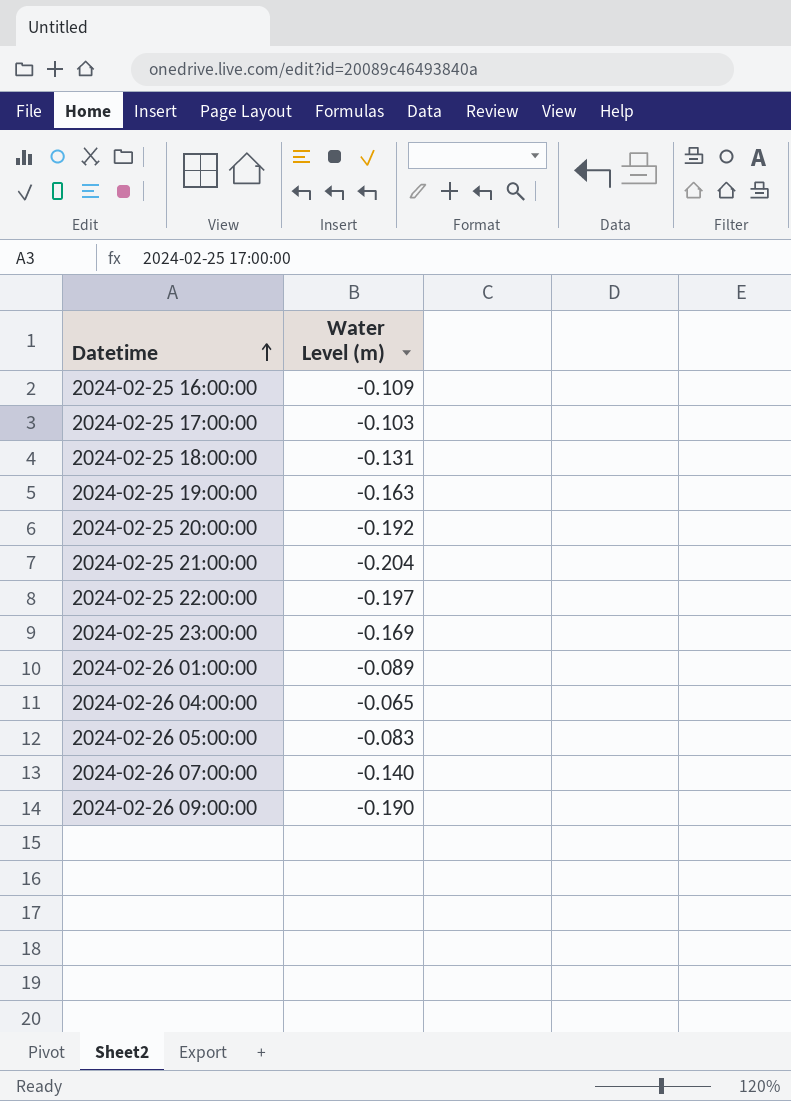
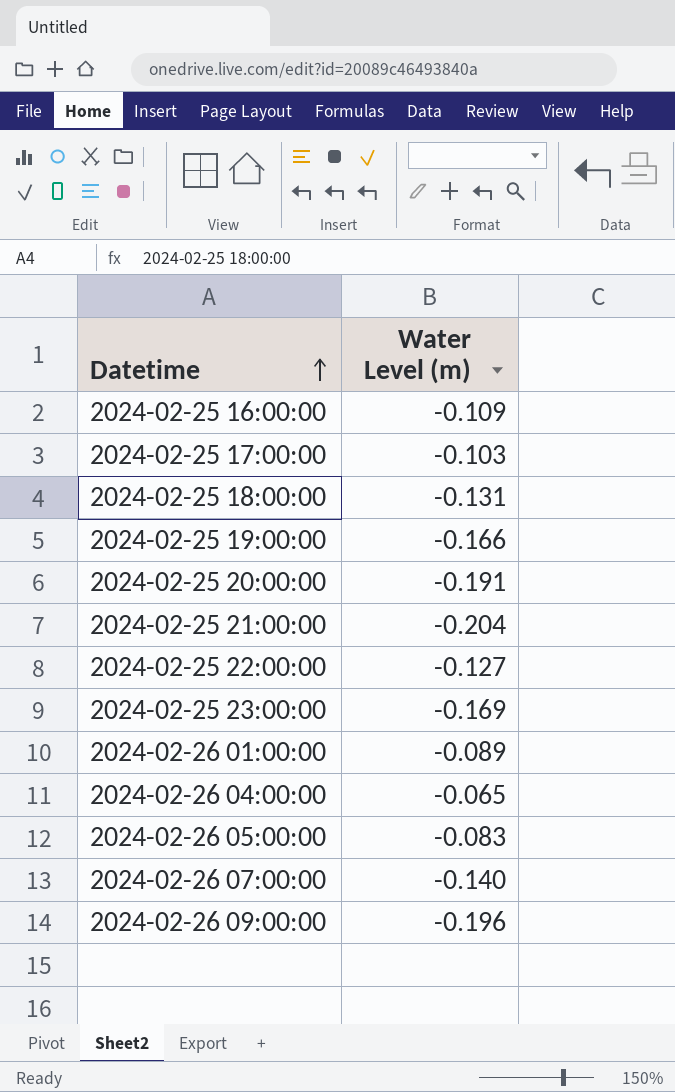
2024-02-25 19:00:00 | Water Level (m): -0.163 -> -0.166
2024-02-25 20:00:00 | Water Level (m): -0.192 -> -0.191
2024-02-25 22:00:00 | Water Level (m): -0.197 -> -0.127
2024-02-26 09:00:00 | Water Level (m): -0.190 -> -0.196

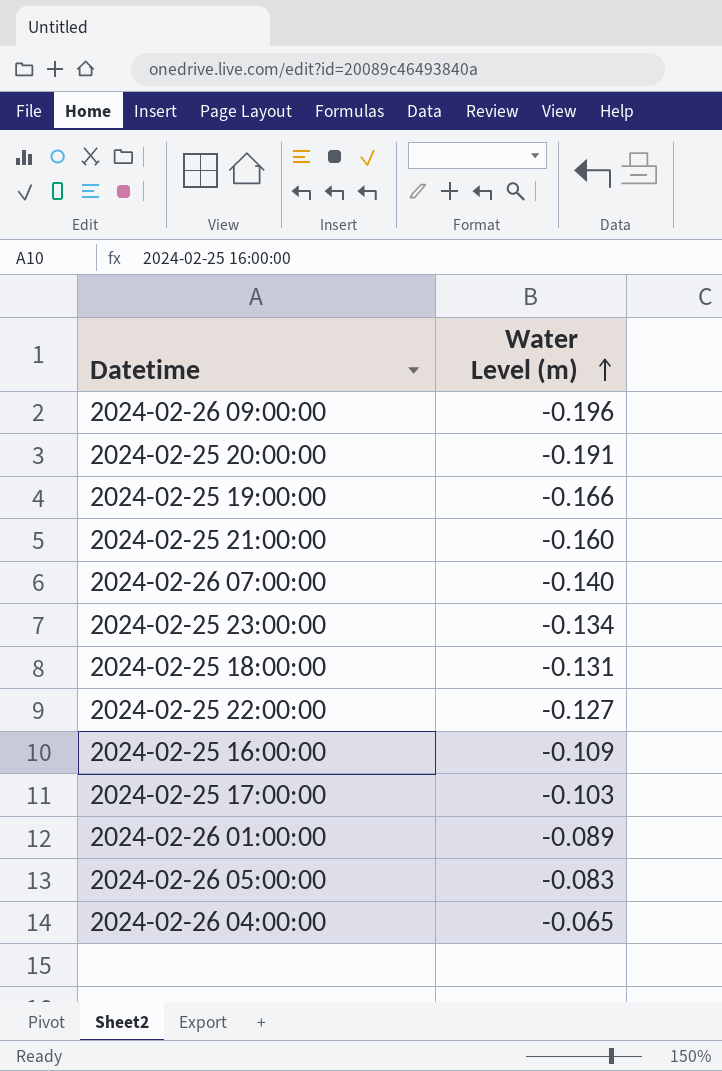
row order: Datetime ascending -> Water Level (m) ascending
2024-02-25 21:00:00 | Water Level (m): -0.204 -> -0.160
2024-02-25 23:00:00 | Water Level (m): -0.169 -> -0.134

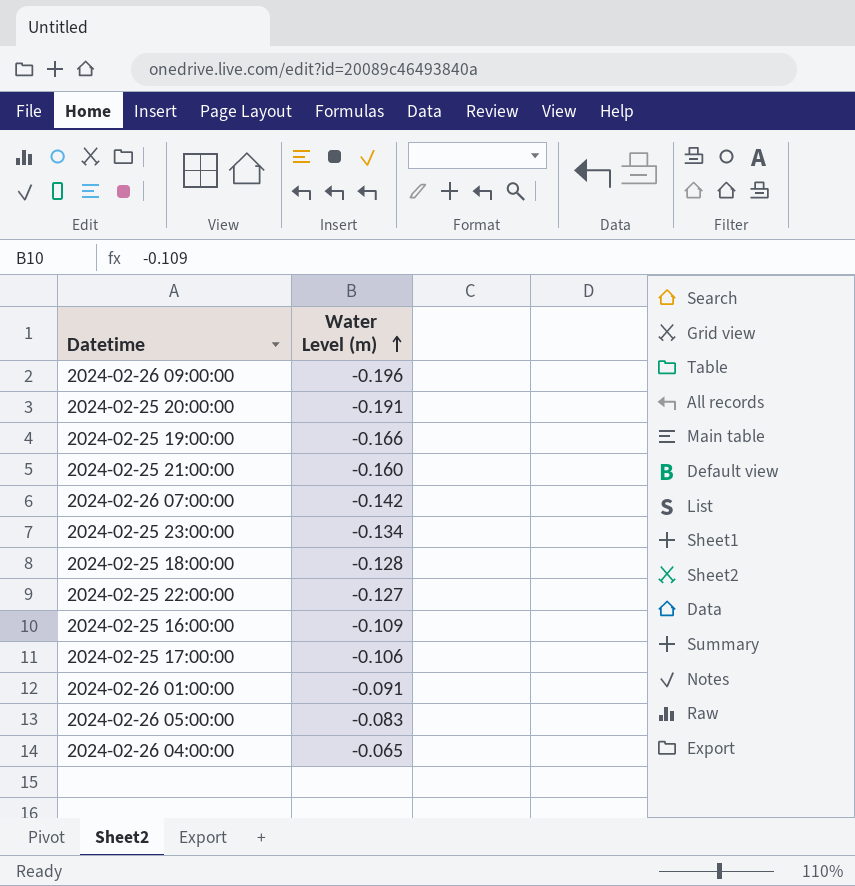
2024-02-26 07:00:00 | Water Level (m): -0.140 -> -0.142
2024-02-25 18:00:00 | Water Level (m): -0.131 -> -0.128
2024-02-25 17:00:00 | Water Level (m): -0.103 -> -0.106
2024-02-26 01:00:00 | Water Level (m): -0.089 -> -0.091

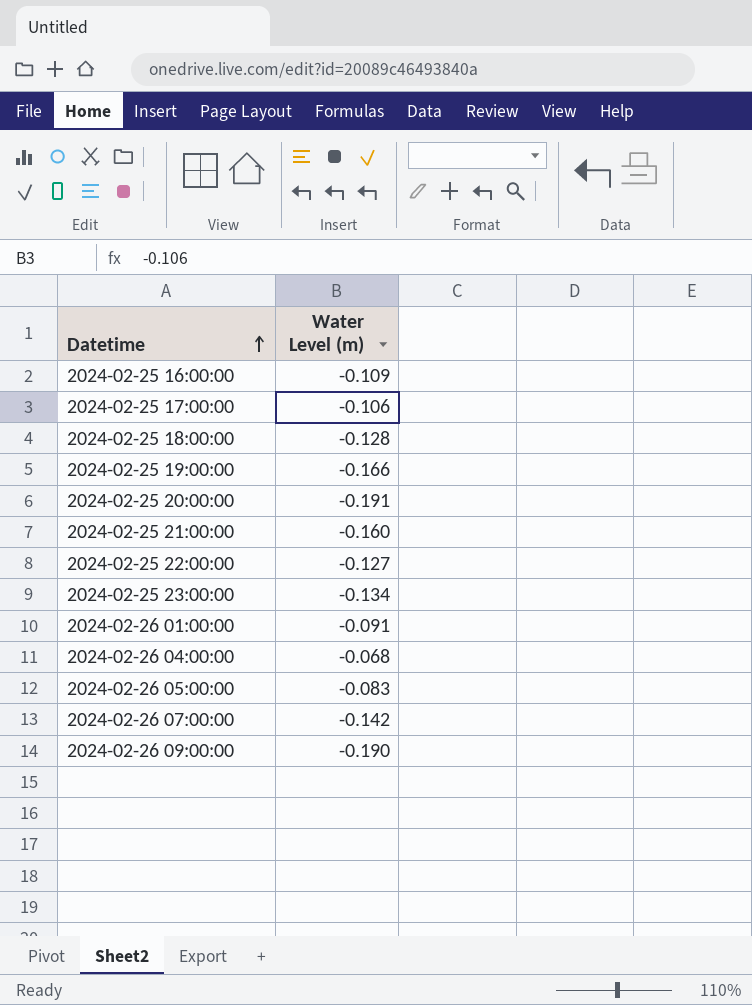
row order: Water Level (m) ascending -> Datetime ascending
2024-02-26 04:00:00 | Water Level (m): -0.065 -> -0.068
2024-02-26 09:00:00 | Water Level (m): -0.196 -> -0.190

